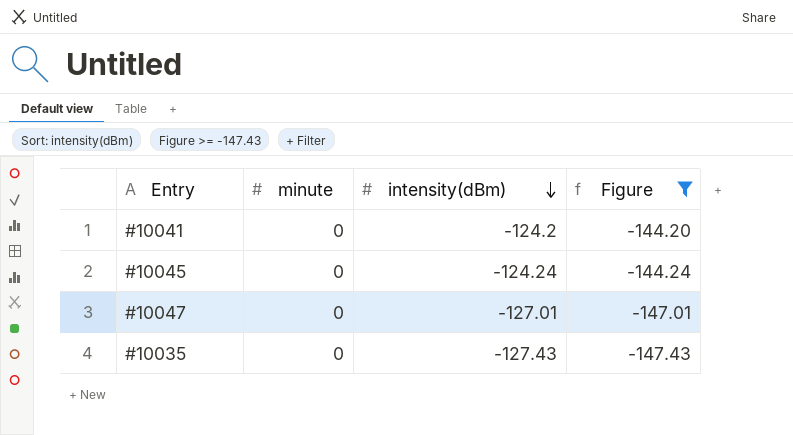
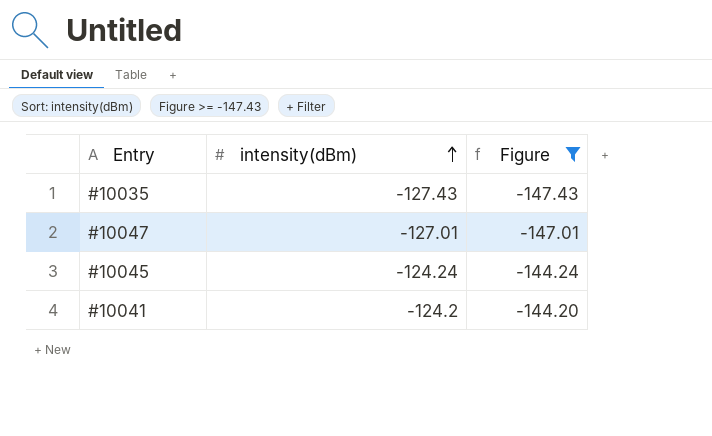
row order: intensity(dBm) descending -> intensity(dBm) ascending
column minute | position: 2 -> none

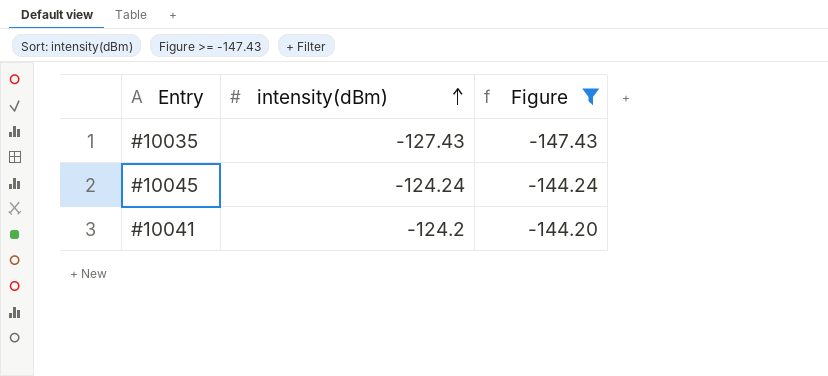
row #10047: -127.01 | -147.01 -> none

